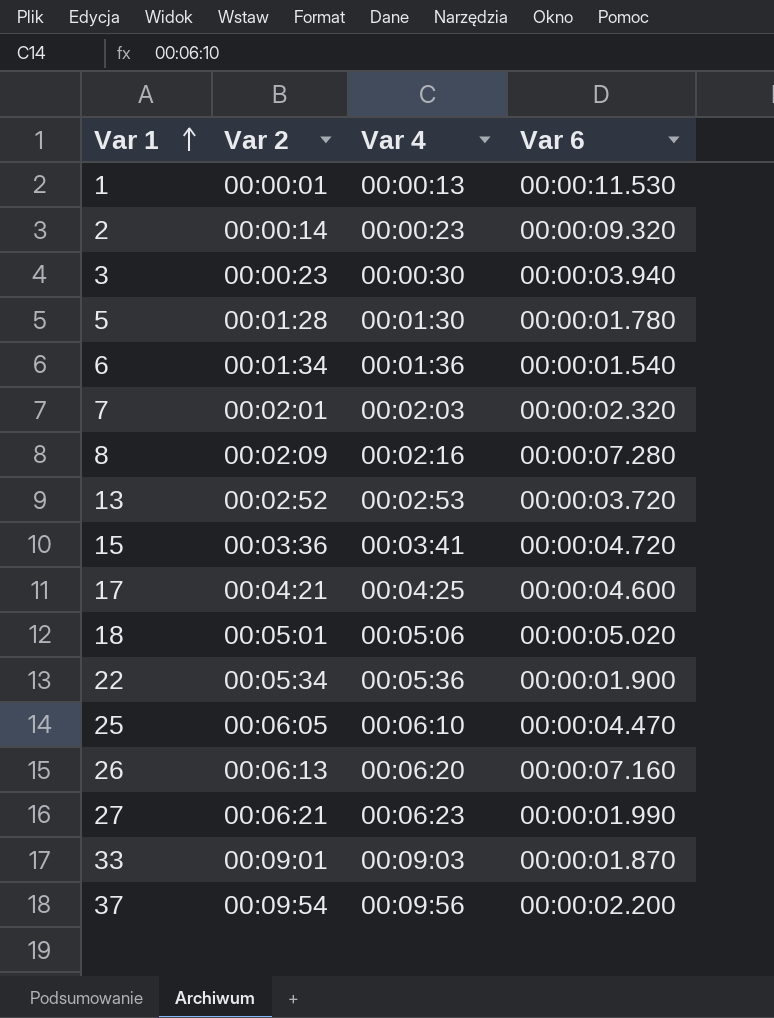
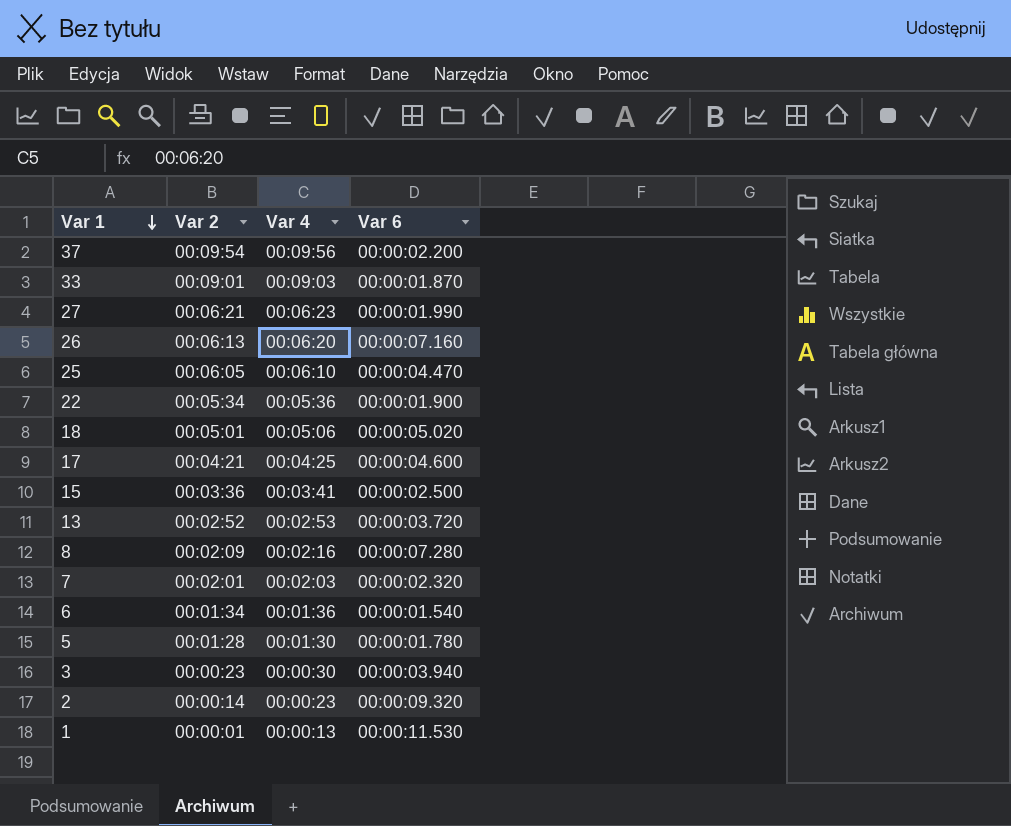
row order: Var 1 ascending -> Var 1 descending
15 | Var 6: 00:00:04.720 -> 00:00:02.500

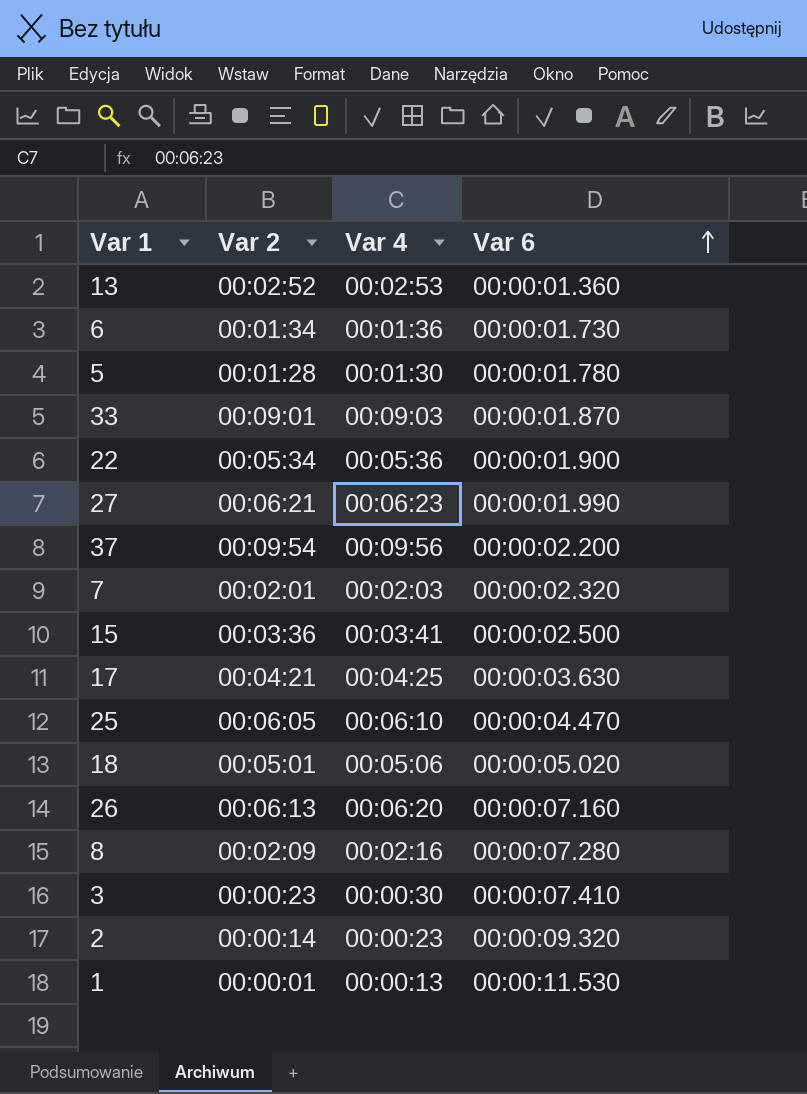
row order: Var 1 descending -> Var 6 ascending
13 | Var 6: 00:00:03.720 -> 00:00:01.360
6 | Var 6: 00:00:01.540 -> 00:00:01.730
17 | Var 6: 00:00:04.600 -> 00:00:03.630
3 | Var 6: 00:00:03.940 -> 00:00:07.410

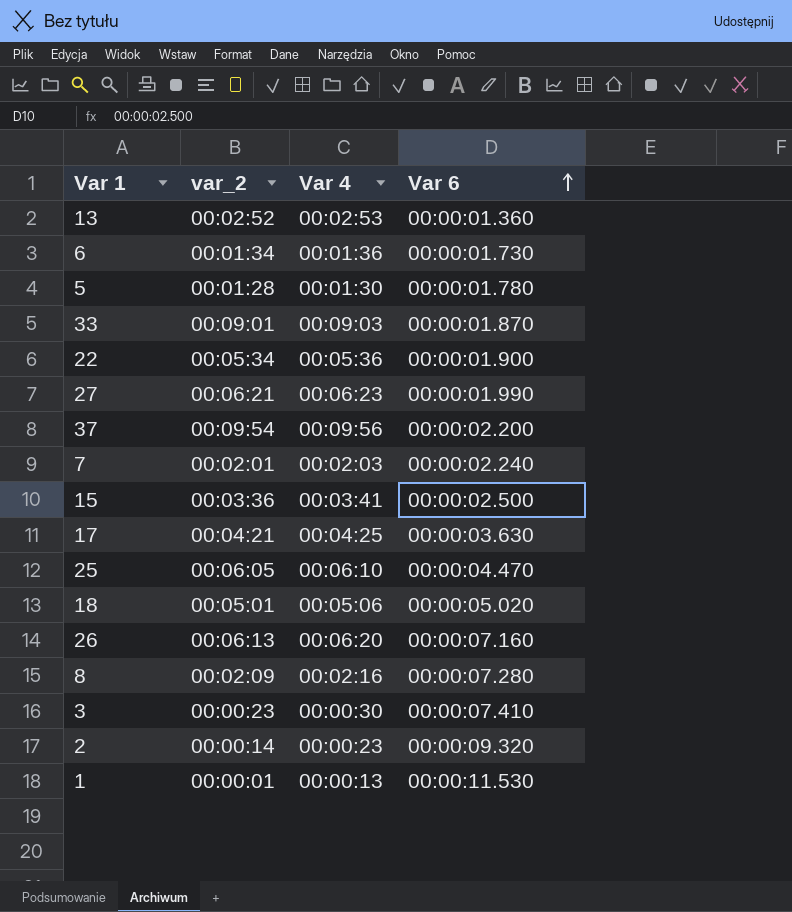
column name: Var 2 -> var_2
7 | Var 6: 00:00:02.320 -> 00:00:02.240

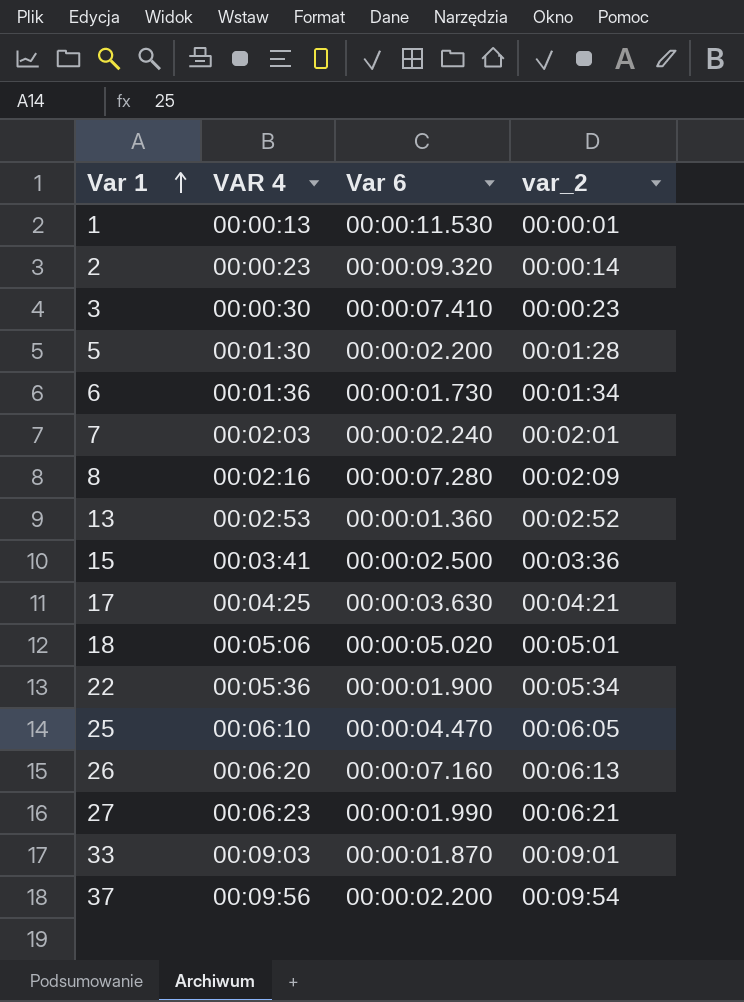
row order: Var 6 ascending -> Var 1 ascending
column name: Var 4 -> VAR 4
column var_2 | position: 2 -> 4
5 | Var 6: 00:00:01.780 -> 00:00:02.200

